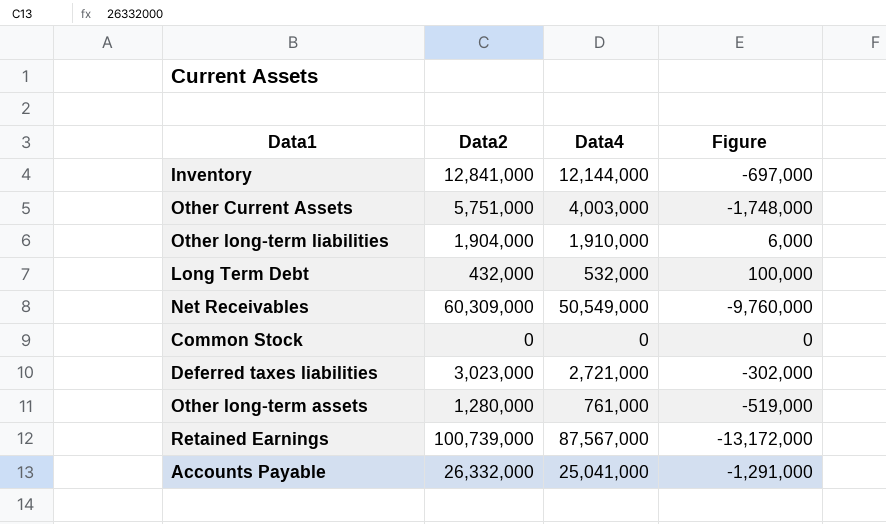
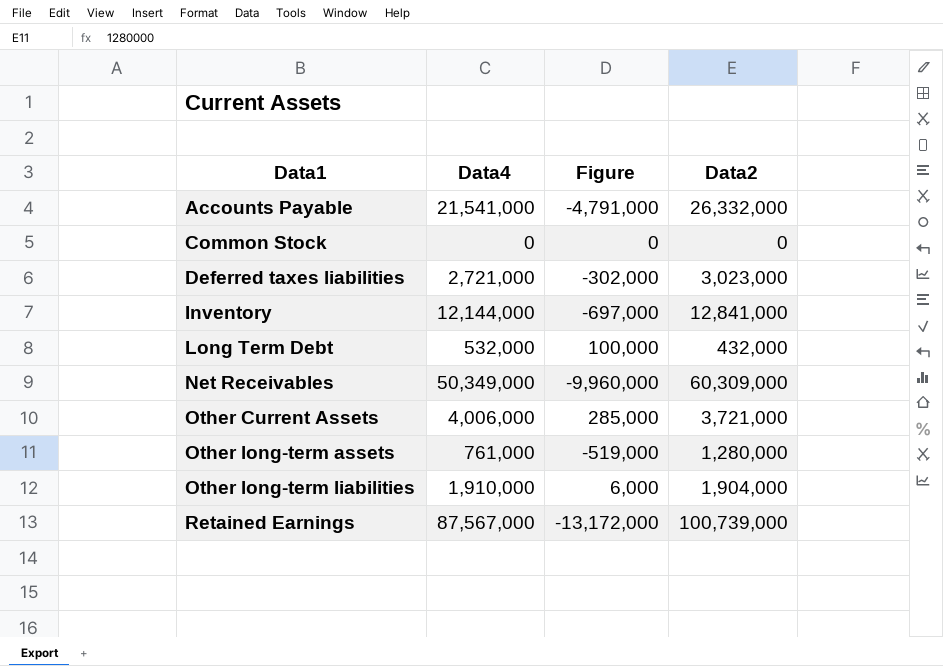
row order: none -> Data1 ascending
column Data2 | position: 2 -> 4
Accounts Payable | Data4: 25,041,000 -> 21,541,000
Accounts Payable | Figure: -1,291,000 -> -4,791,000
Net Receivables | Data4: 50,549,000 -> 50,349,000
Net Receivables | Figure: -9,760,000 -> -9,960,000
Other Current Assets | Data4: 4,003,000 -> 4,006,000
Other Current Assets | Figure: -1,748,000 -> 285,000
Other Current Assets | Data2: 5,751,000 -> 3,721,000

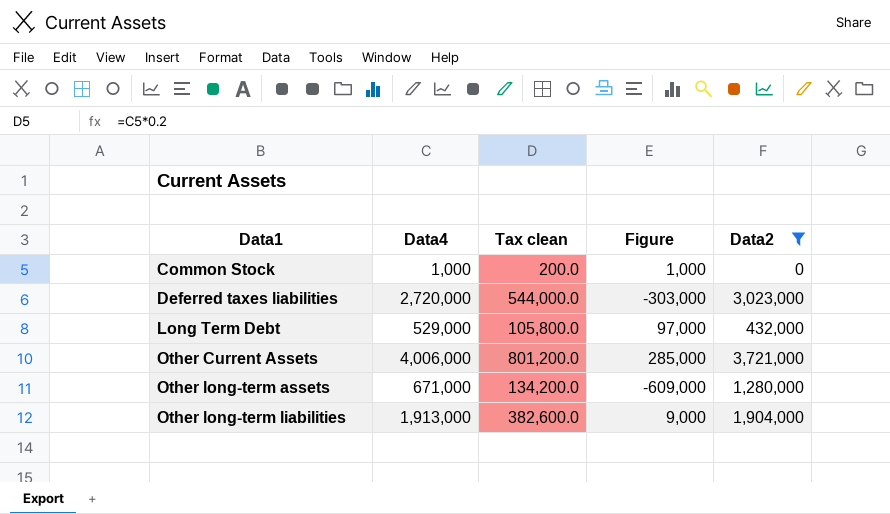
filter: none -> Data2 <= 3,721,000
column Tax clean | formula: none -> [Data4] * 0.2
Common Stock | Data4: 0 -> 1,000
Common Stock | Figure: 0 -> 1,000
Deferred taxes liabilities | Data4: 2,721,000 -> 2,720,000
Deferred taxes liabilities | Figure: -302,000 -> -303,000
Long Term Debt | Data4: 532,000 -> 529,000
Long Term Debt | Figure: 100,000 -> 97,000
Other long-term assets | Data4: 761,000 -> 671,000
Other long-term assets | Figure: -519,000 -> -609,000
Other long-term liabilities | Data4: 1,910,000 -> 1,913,000
Other long-term liabilities | Figure: 6,000 -> 9,000

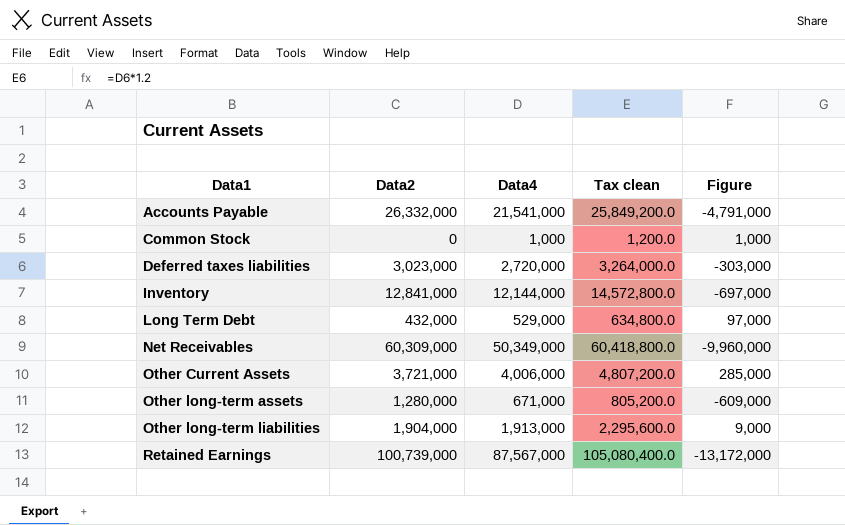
filter: Data2 <= 3,721,000 -> none
column Data2 | position: 5 -> 2
column Tax clean | formula: [Data4] * 0.2 -> [Data4] * 1.2

